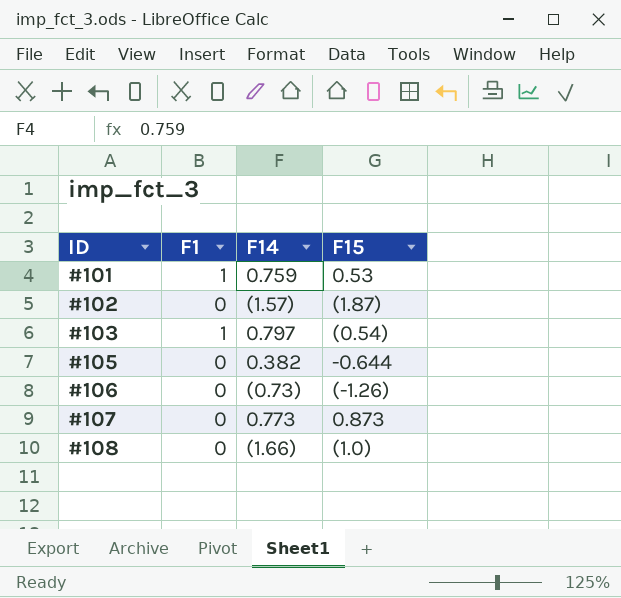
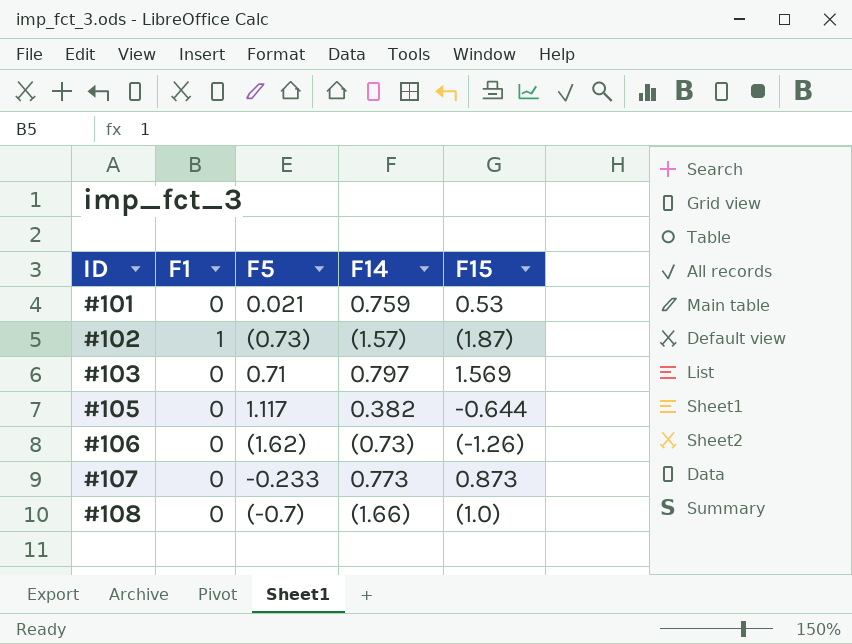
column F5 | position: none -> 3
#101 | F1: 1 -> 0
#102 | F1: 0 -> 1
#103 | F1: 1 -> 0
#103 | F15: (0.54) -> 1.569

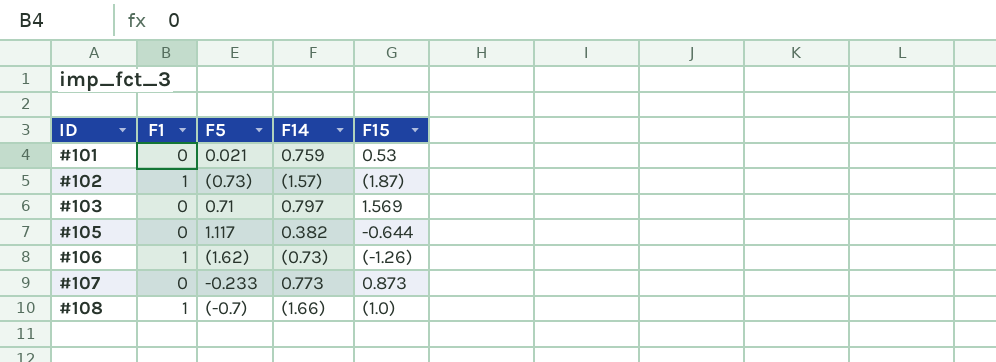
#106 | F1: 0 -> 1
#108 | F1: 0 -> 1

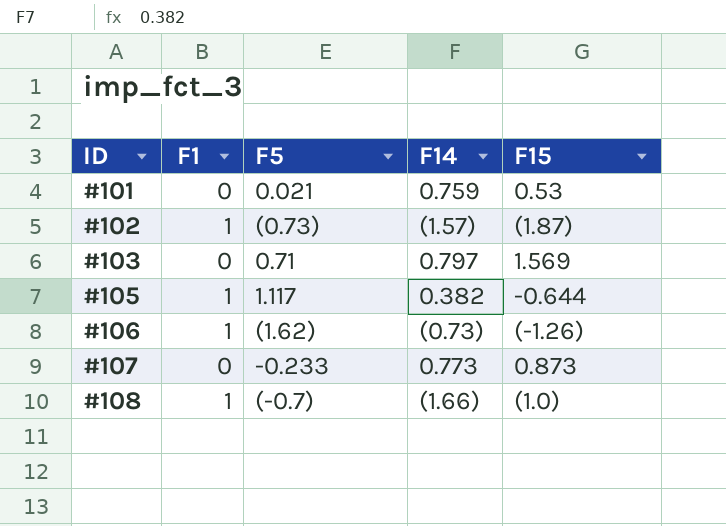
#105 | F1: 0 -> 1

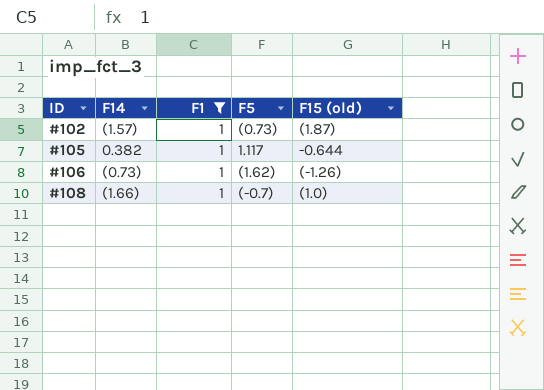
filter: none -> F1 = 1
column F14 | position: 4 -> 2
column name: F15 -> F15 (old)

